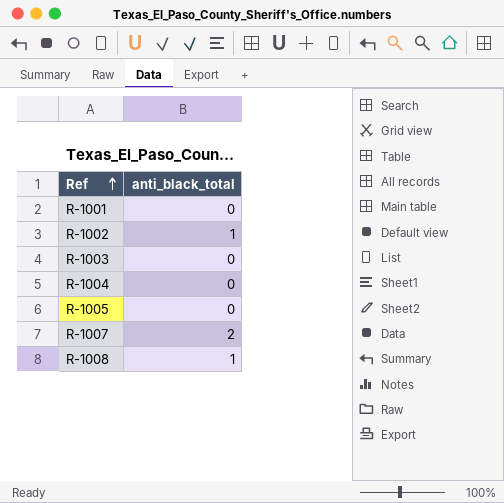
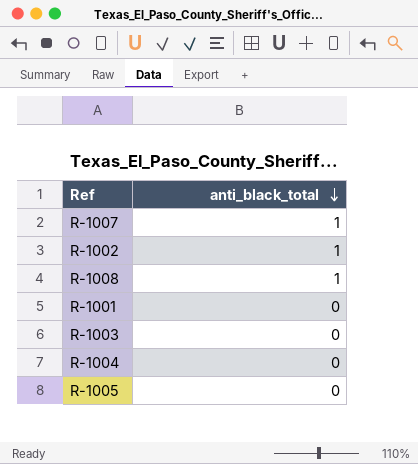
row order: Ref ascending -> anti_black_total descending
R-1007 | anti_black_total: 2 -> 1

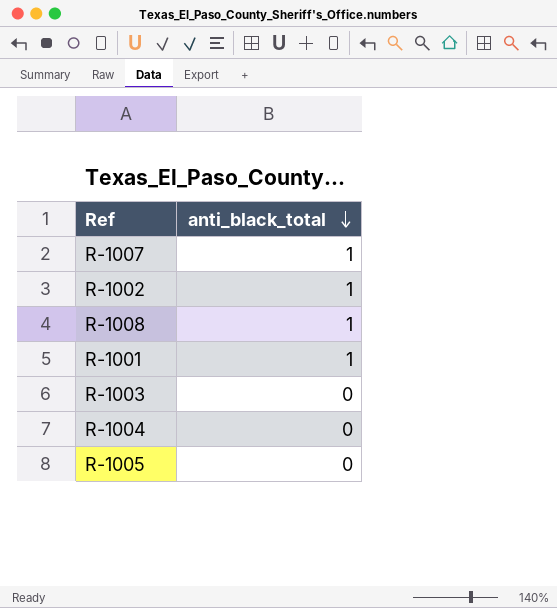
R-1001 | anti_black_total: 0 -> 1

